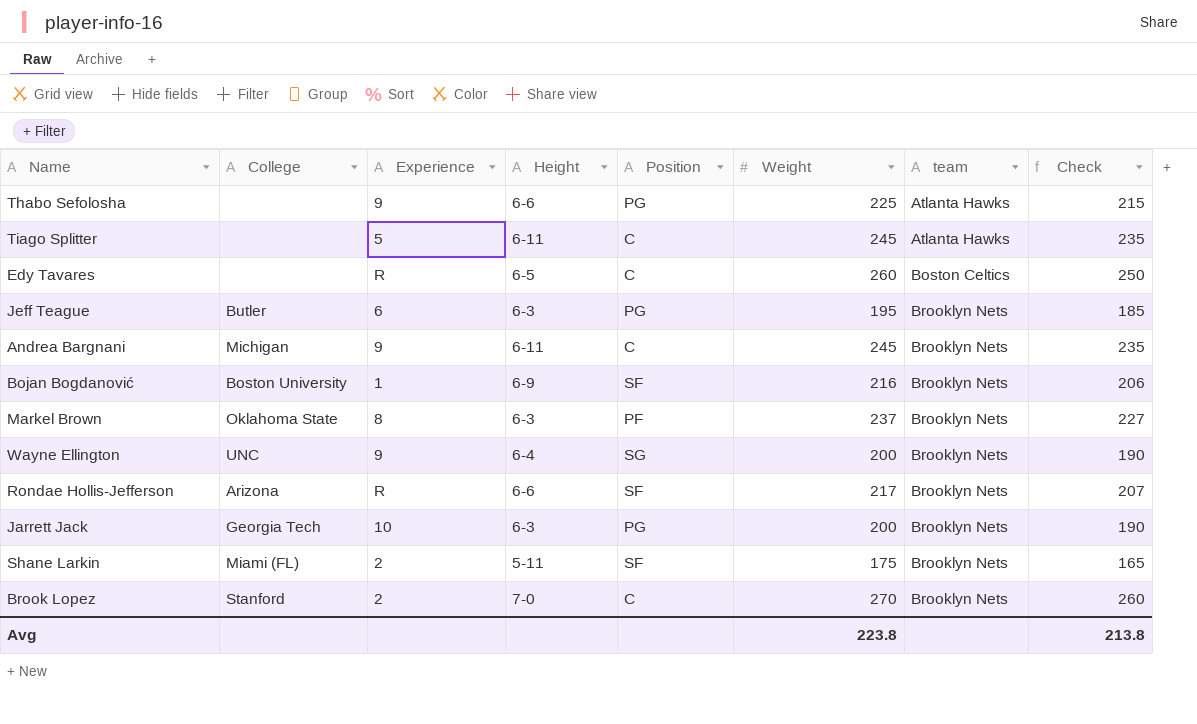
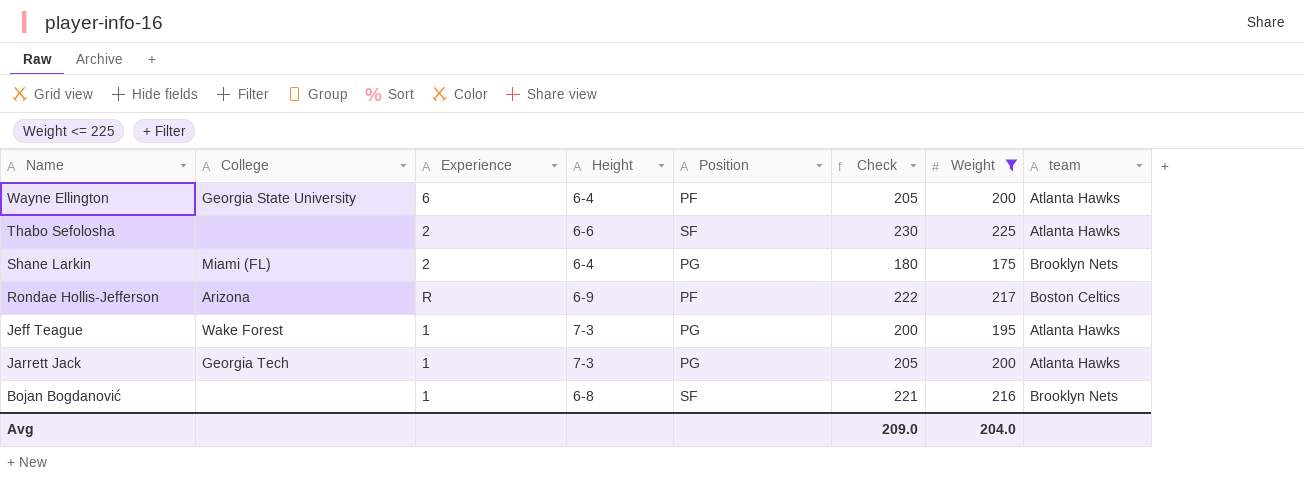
filter: none -> Weight <= 225
row order: team ascending -> Name descending
column Check | formula: [Weight] - 10 -> [Weight] + 5
column Check | position: 8 -> 6
Wayne Ellington | College: UNC -> Georgia State University
Wayne Ellington | Experience: 9 -> 6
Wayne Ellington | Position: SG -> PF
Wayne Ellington | team: Brooklyn Nets -> Atlanta Hawks
Thabo Sefolosha | Experience: 9 -> 2
Thabo Sefolosha | Position: PG -> SF
Shane Larkin | Height: 5-11 -> 6-4
Shane Larkin | Position: SF -> PG
Rondae Hollis-Jefferson | Height: 6-6 -> 6-9
Rondae Hollis-Jefferson | Position: SF -> PF
Rondae Hollis-Jefferson | team: Brooklyn Nets -> Boston Celtics
Jeff Teague | College: Butler -> Wake Forest
Jeff Teague | Experience: 6 -> 1
Jeff Teague | Height: 6-3 -> 7-3
Jeff Teague | team: Brooklyn Nets -> Atlanta Hawks
Jarrett Jack | Experience: 10 -> 1
Jarrett Jack | Height: 6-3 -> 7-3
Jarrett Jack | team: Brooklyn Nets -> Atlanta Hawks
Bojan Bogdanović | College: Boston University -> none
Bojan Bogdanović | Height: 6-9 -> 6-8
Avg | Check: 213.8 -> 209.0
Avg | Weight: 223.8 -> 204.0

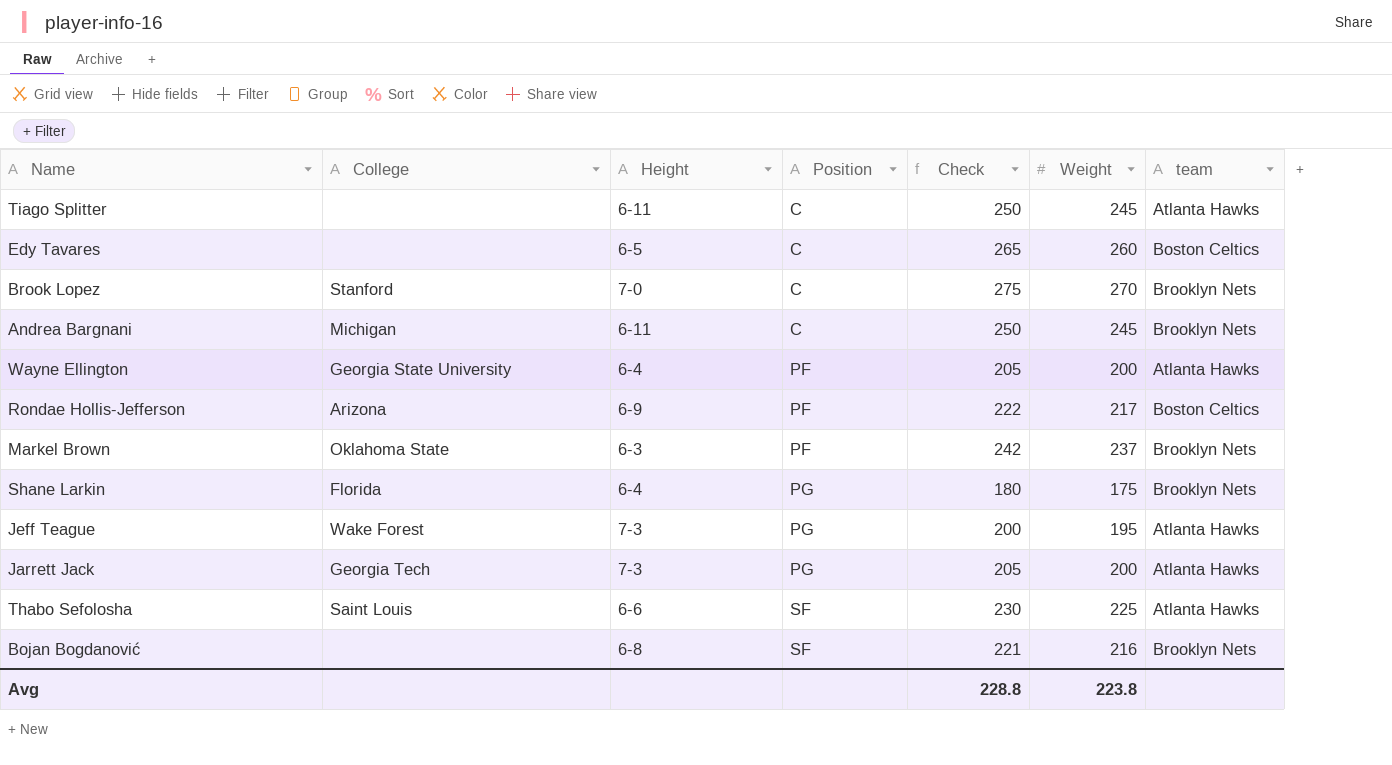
filter: Weight <= 225 -> none
row order: Name descending -> Position ascending
column Experience | position: 3 -> none
Shane Larkin | College: Miami (FL) -> Florida
Thabo Sefolosha | College: none -> Saint Louis
Avg | Check: 209.0 -> 228.8
Avg | Weight: 204.0 -> 223.8

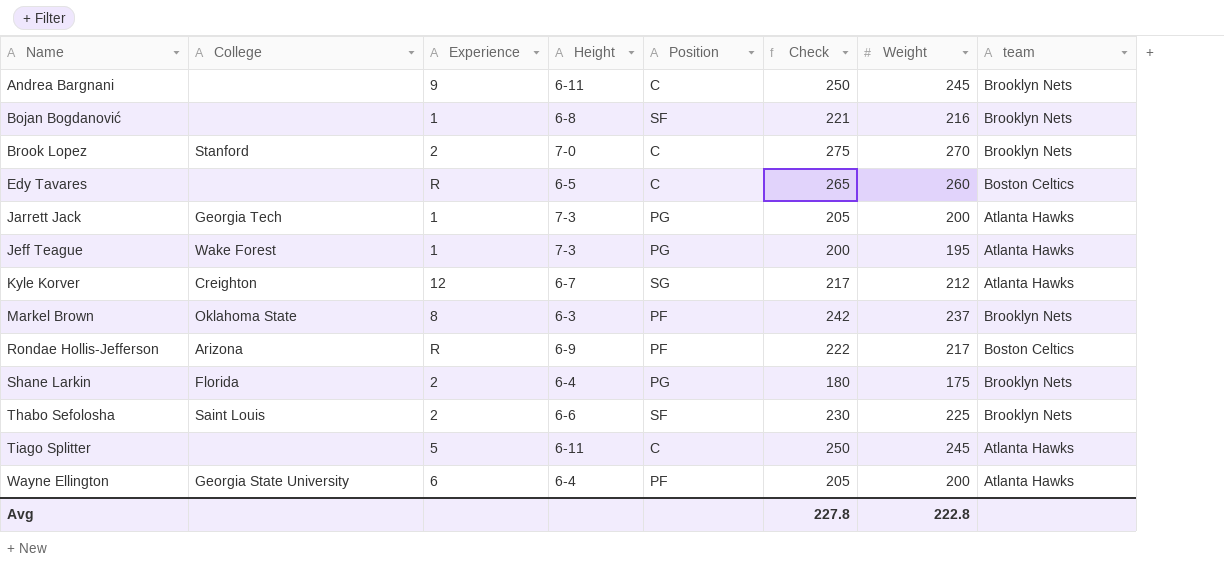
row order: Position ascending -> Name ascending
column Experience | position: none -> 3
Andrea Bargnani | College: Michigan -> none
row Kyle Korver: none -> Creighton | 12 | 6-7 | SG | 217 | 212 | Atlanta Hawks
Thabo Sefolosha | team: Atlanta Hawks -> Brooklyn Nets
Avg | Check: 228.8 -> 227.8
Avg | Weight: 223.8 -> 222.8

